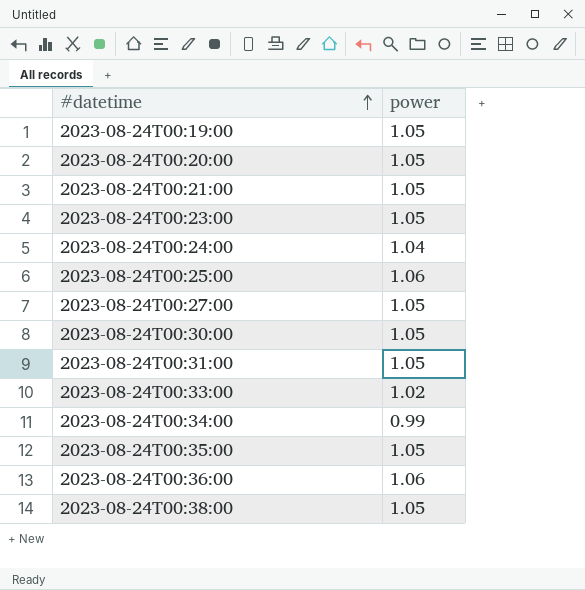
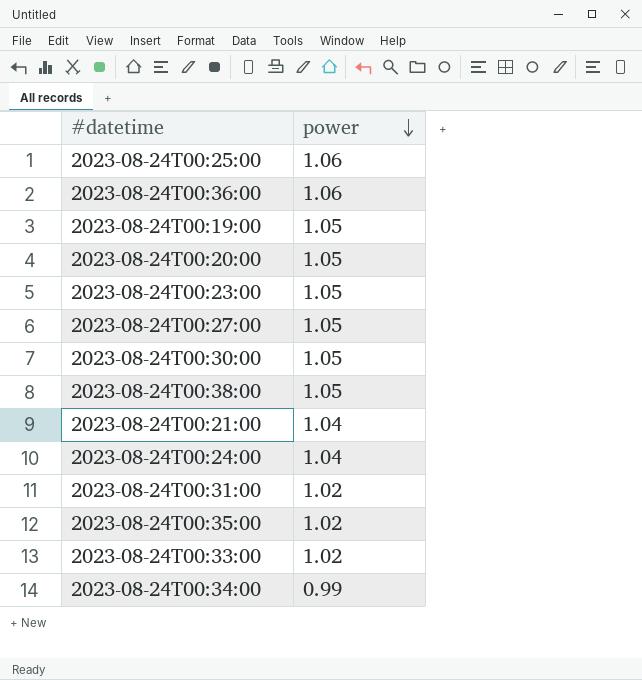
row order: #datetime ascending -> power descending
2023-08-24T00:21:00 | power: 1.05 -> 1.04
2023-08-24T00:31:00 | power: 1.05 -> 1.02
2023-08-24T00:35:00 | power: 1.05 -> 1.02

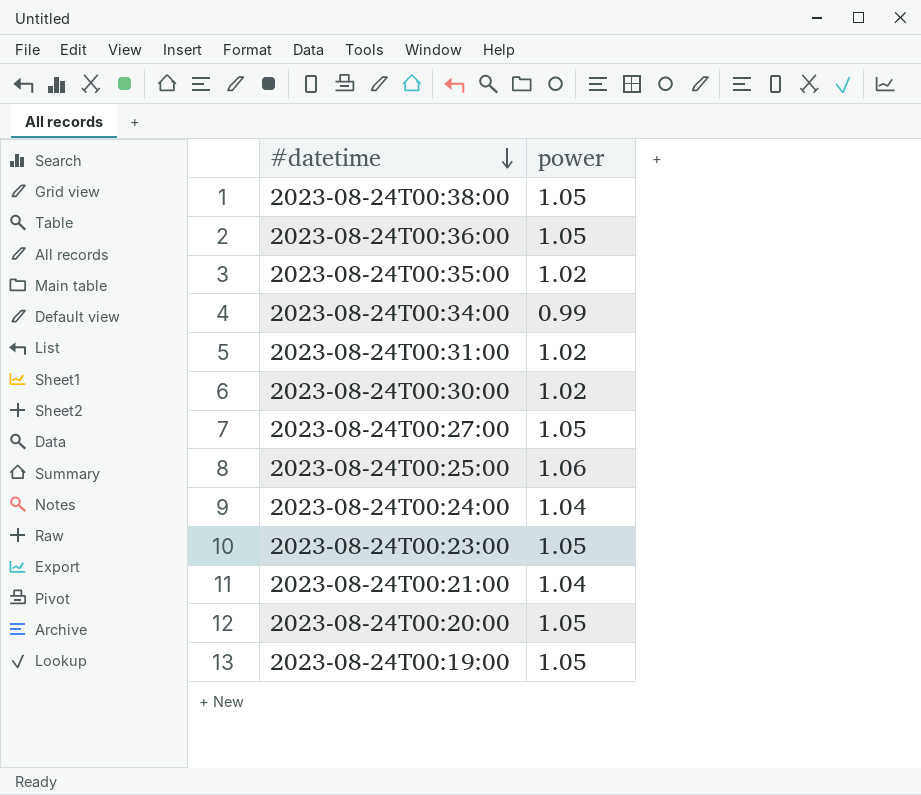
row order: power descending -> #datetime descending
row 2023-08-24T00:33:00: 1.02 -> none
2023-08-24T00:36:00 | power: 1.06 -> 1.05
2023-08-24T00:30:00 | power: 1.05 -> 1.02

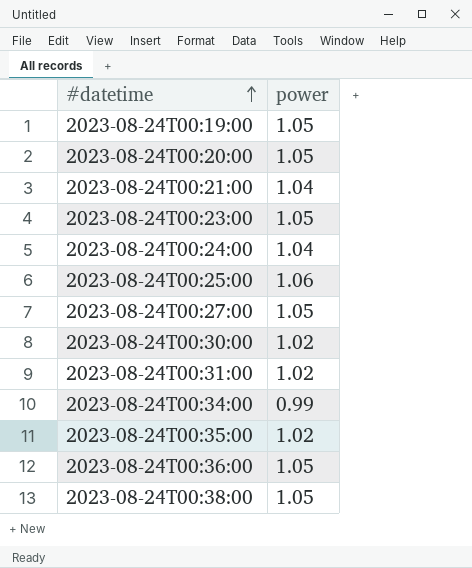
row order: #datetime descending -> #datetime ascending

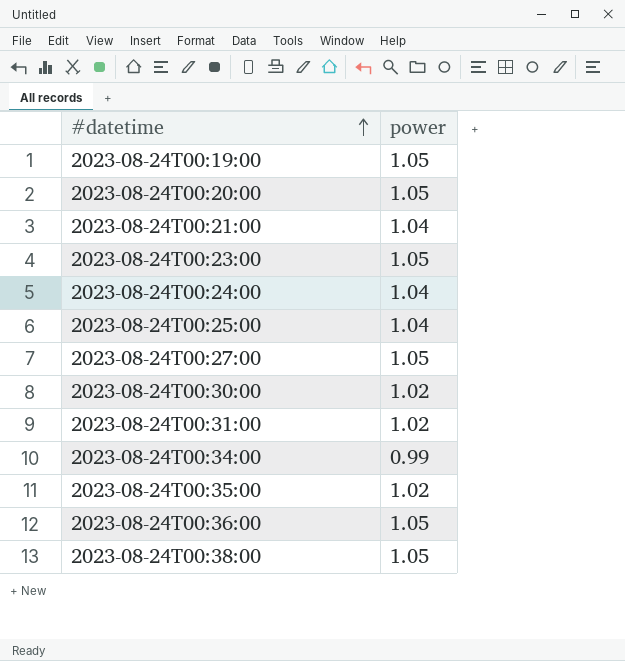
2023-08-24T00:25:00 | power: 1.06 -> 1.04

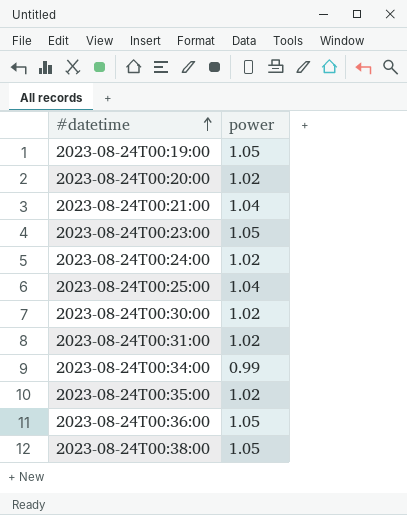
row 2023-08-24T00:27:00: 1.05 -> none
2023-08-24T00:20:00 | power: 1.05 -> 1.02
2023-08-24T00:24:00 | power: 1.04 -> 1.02

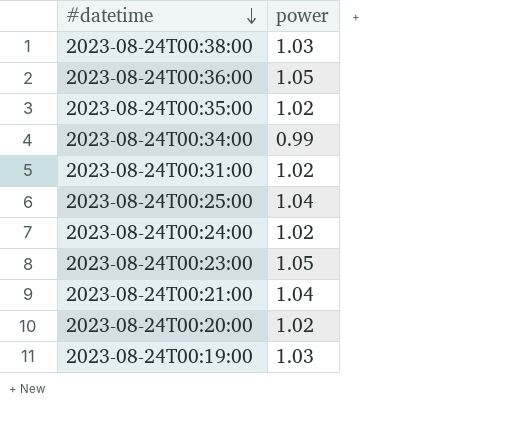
row order: #datetime ascending -> #datetime descending
row 2023-08-24T00:30:00: 1.02 -> none
2023-08-24T00:38:00 | power: 1.05 -> 1.03
2023-08-24T00:19:00 | power: 1.05 -> 1.03

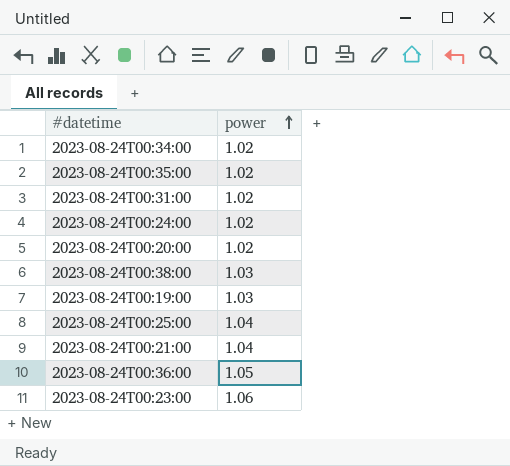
row order: #datetime descending -> power ascending
2023-08-24T00:34:00 | power: 0.99 -> 1.02
2023-08-24T00:23:00 | power: 1.05 -> 1.06

